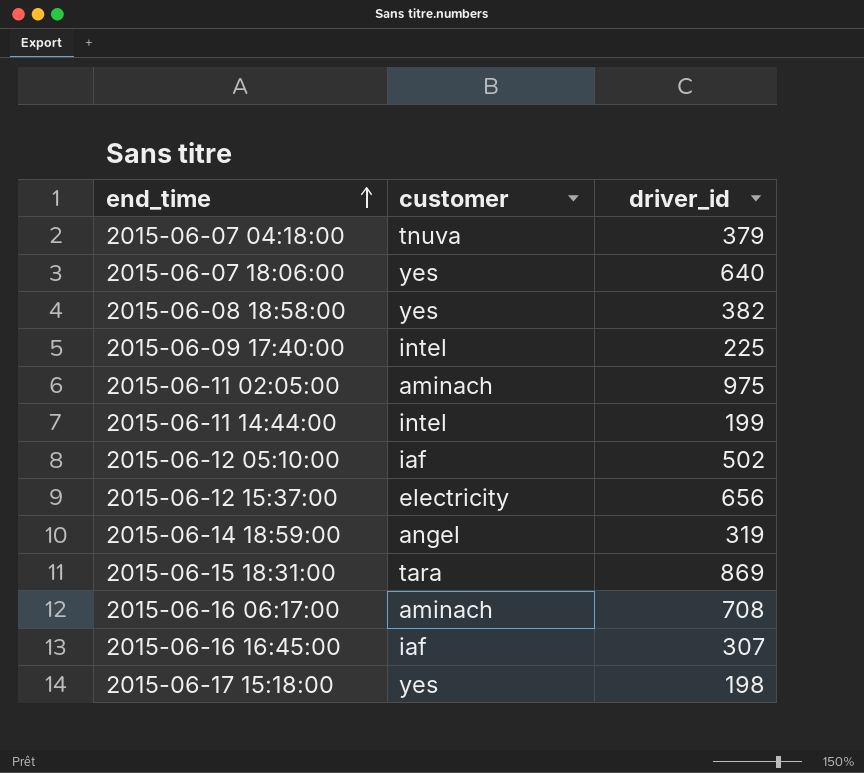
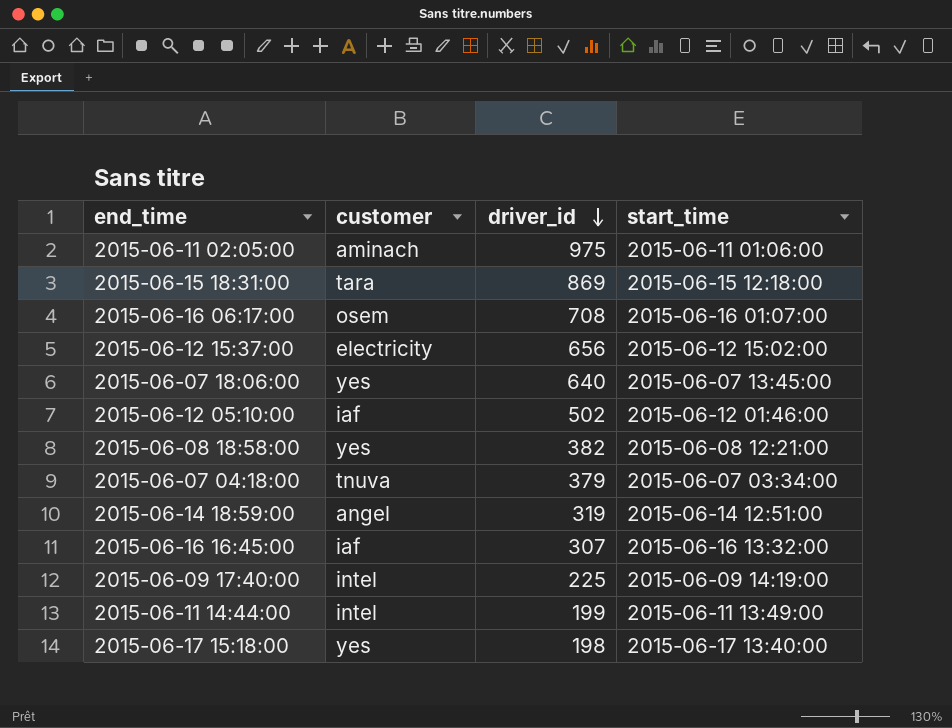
row order: end_time ascending -> driver_id descending
column start_time | position: none -> 4
2015-06-16 06:17:00 | customer: aminach -> osem

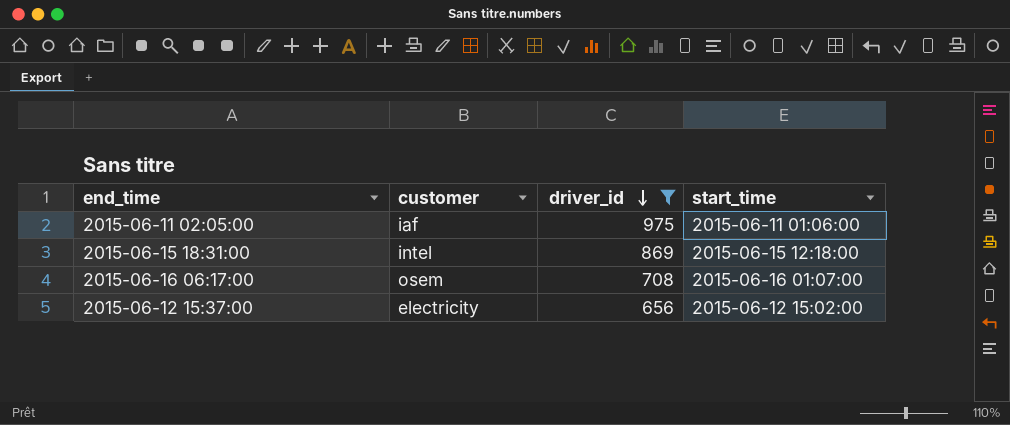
filter: none -> driver_id >= 656
2015-06-11 02:05:00 | customer: aminach -> iaf
2015-06-15 18:31:00 | customer: tara -> intel

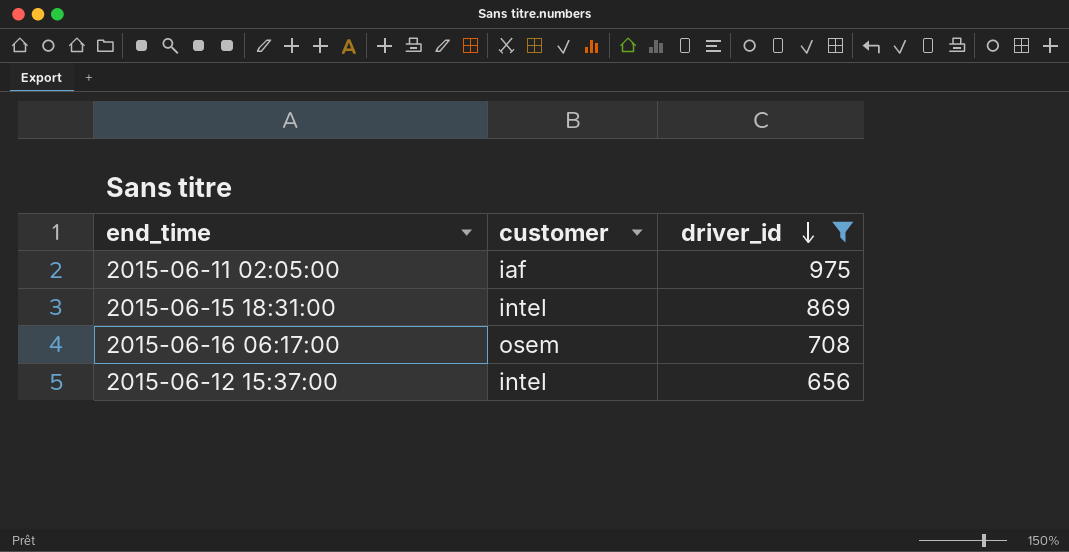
column start_time | position: 4 -> none
2015-06-12 15:37:00 | customer: electricity -> intel

